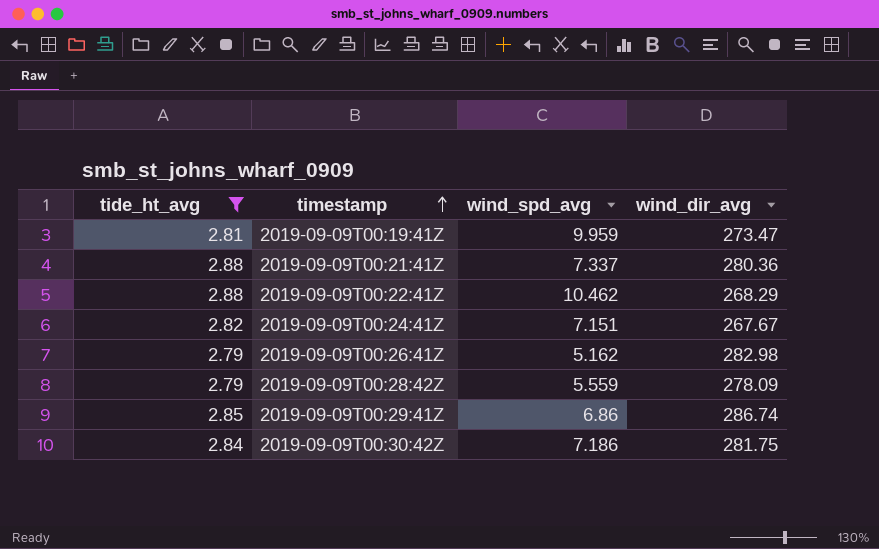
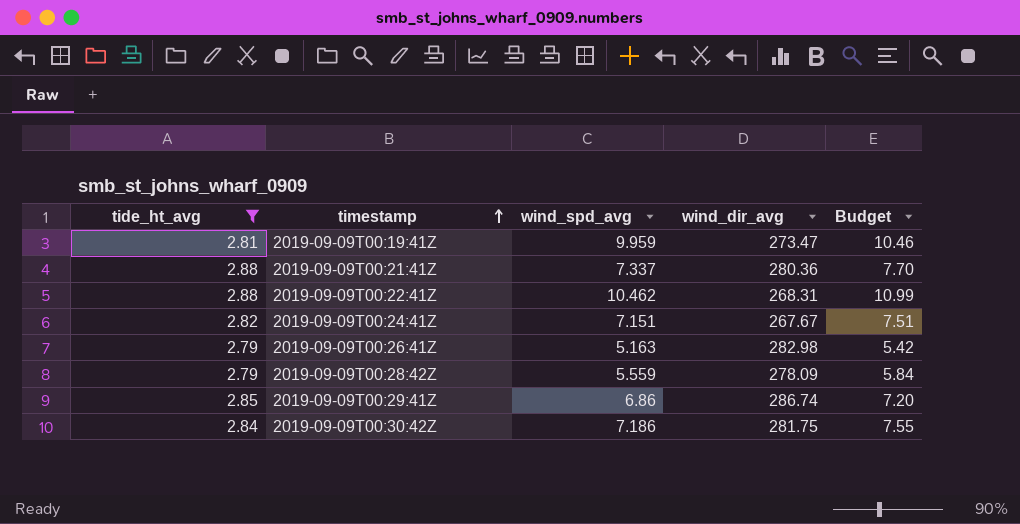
column Budget | formula: none -> [wind_spd_avg] * 1.05
2019-09-09T00:22:41Z | wind_dir_avg: 268.29 -> 268.31
2019-09-09T00:26:41Z | wind_spd_avg: 5.162 -> 5.163

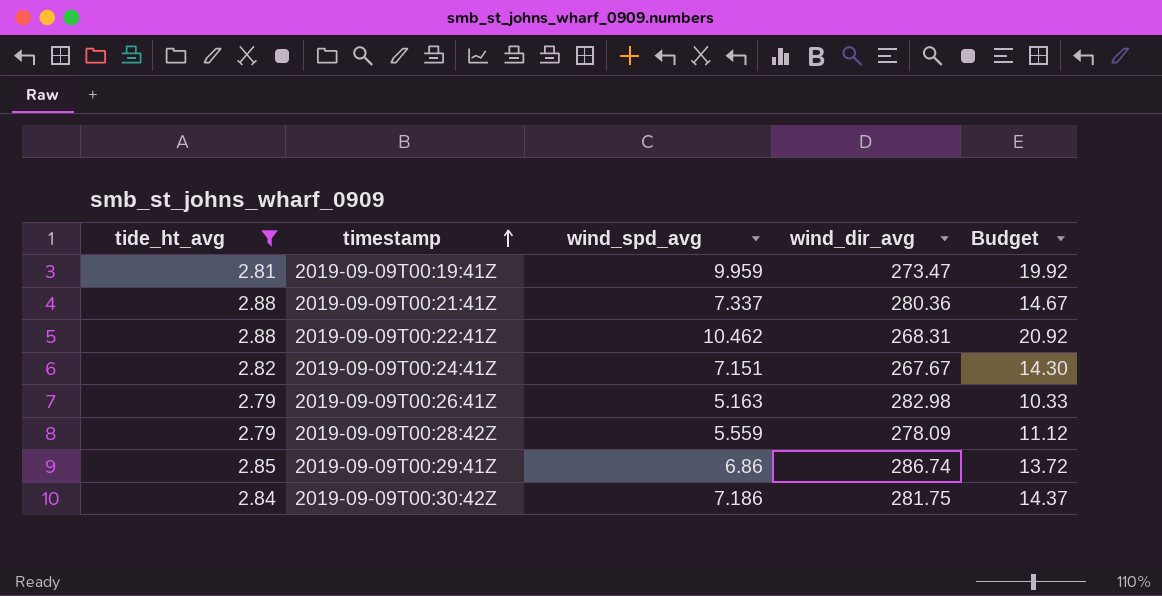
column Budget | formula: [wind_spd_avg] * 1.05 -> [wind_spd_avg] * 2

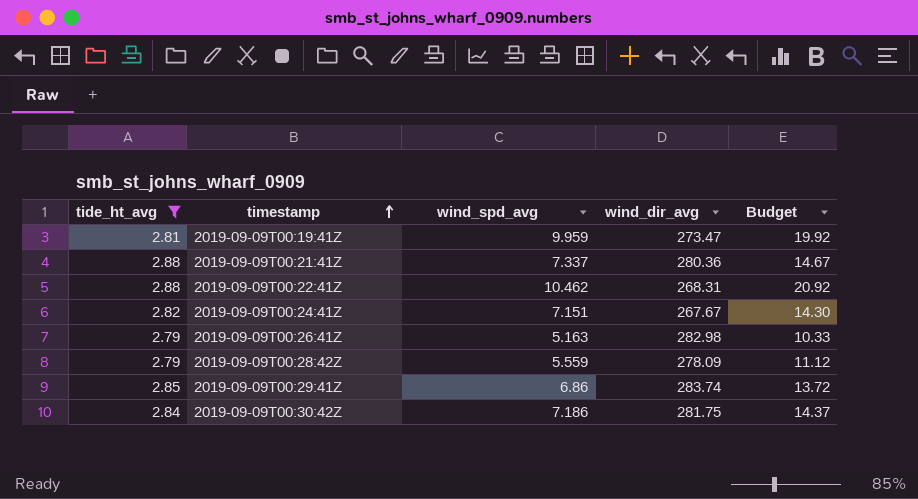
2019-09-09T00:29:41Z | wind_dir_avg: 286.74 -> 283.74

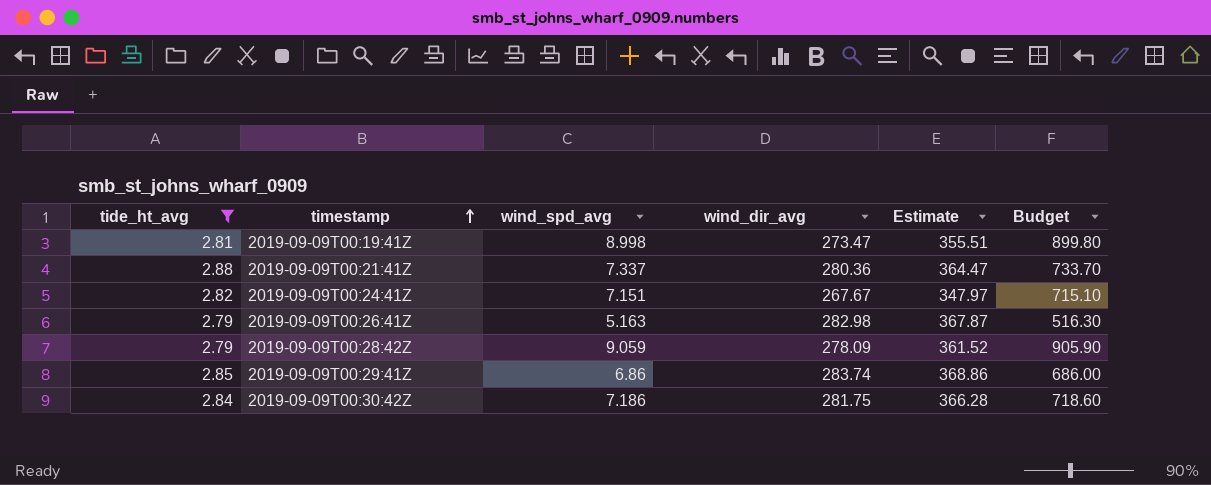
column Estimate | formula: none -> [wind_dir_avg] * 1.3
column Budget | formula: [wind_spd_avg] * 2 -> [wind_spd_avg] * 100
row 2019-09-09T00:22:41Z: 2.88 | 10.462 | 268.31 | 20.92 -> none
2019-09-09T00:19:41Z | wind_spd_avg: 9.959 -> 8.998
2019-09-09T00:28:42Z | wind_spd_avg: 5.559 -> 9.059

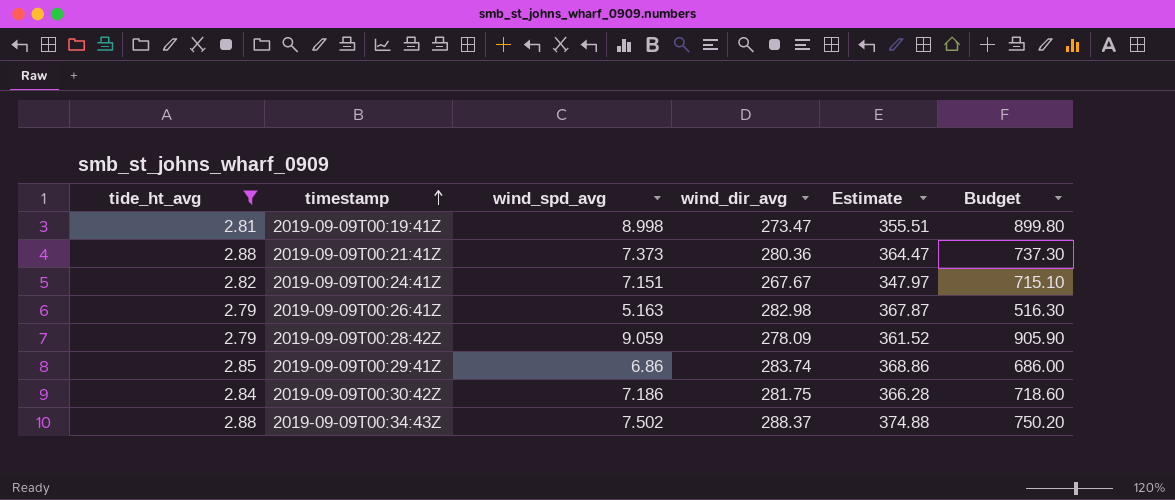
2019-09-09T00:21:41Z | wind_spd_avg: 7.337 -> 7.373
2019-09-09T00:21:41Z | Budget: 733.70 -> 737.30
row 2019-09-09T00:34:43Z: none -> 2.88 | 7.502 | 288.37 | 374.88 | 750.20

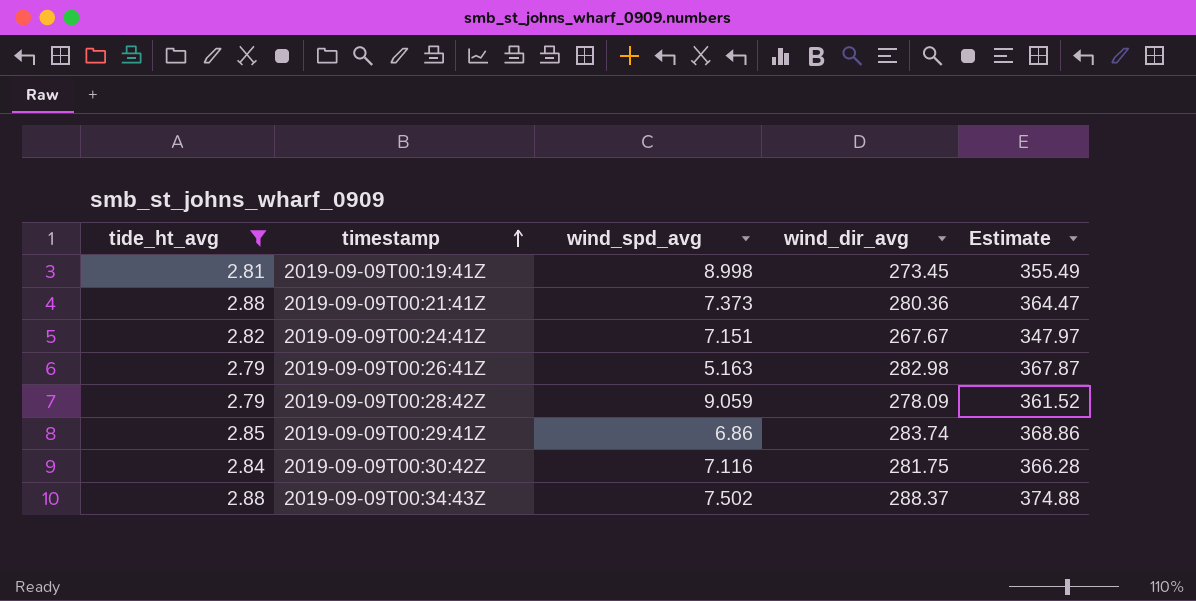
column Budget | formula: [wind_spd_avg] * 100 -> none
2019-09-09T00:19:41Z | wind_dir_avg: 273.47 -> 273.45
2019-09-09T00:19:41Z | Estimate: 355.51 -> 355.49
2019-09-09T00:30:42Z | wind_spd_avg: 7.186 -> 7.116

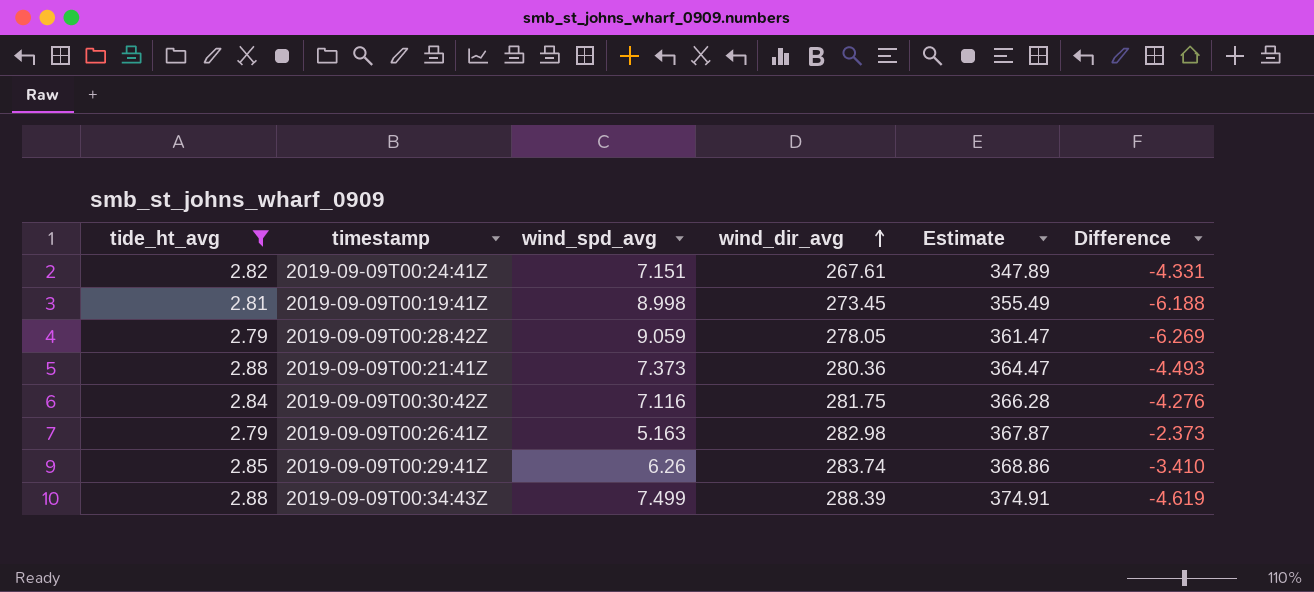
row order: timestamp ascending -> wind_dir_avg ascending
column Difference | formula: none -> [tide_ht_avg] - [wind_spd_avg]
2019-09-09T00:24:41Z | wind_dir_avg: 267.67 -> 267.61
2019-09-09T00:24:41Z | Estimate: 347.97 -> 347.89
2019-09-09T00:28:42Z | wind_dir_avg: 278.09 -> 278.05
2019-09-09T00:28:42Z | Estimate: 361.52 -> 361.47
2019-09-09T00:29:41Z | wind_spd_avg: 6.86 -> 6.26
2019-09-09T00:34:43Z | wind_spd_avg: 7.502 -> 7.499
2019-09-09T00:34:43Z | wind_dir_avg: 288.37 -> 288.39
2019-09-09T00:34:43Z | Estimate: 374.88 -> 374.91

